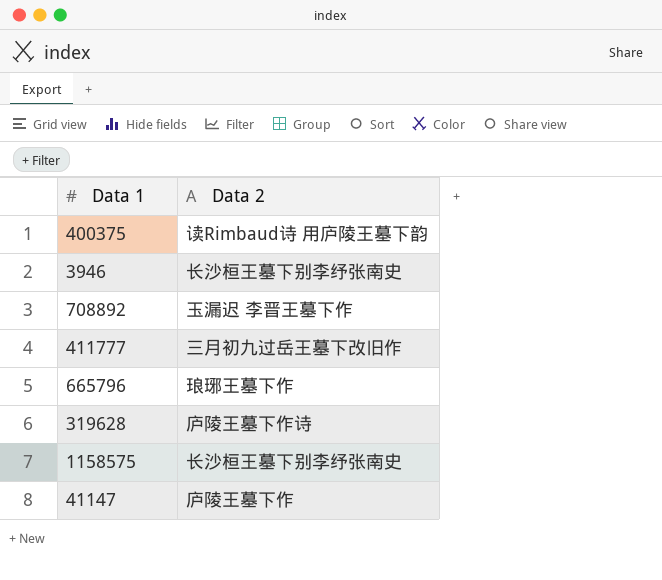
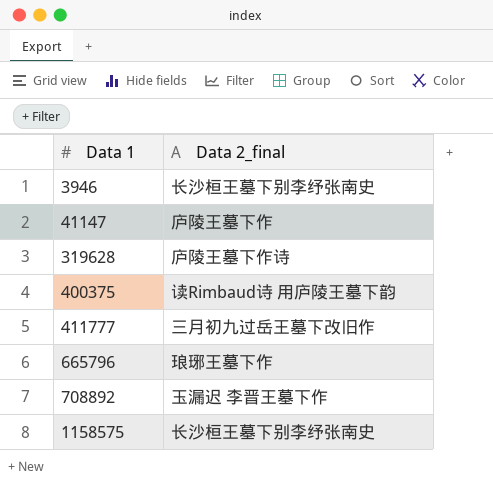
row order: none -> Data 1 ascending
column name: Data 2 -> Data 2_final

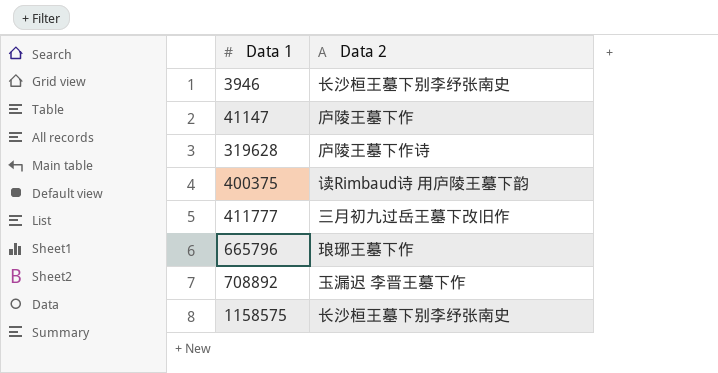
column name: Data 2_final -> Data 2

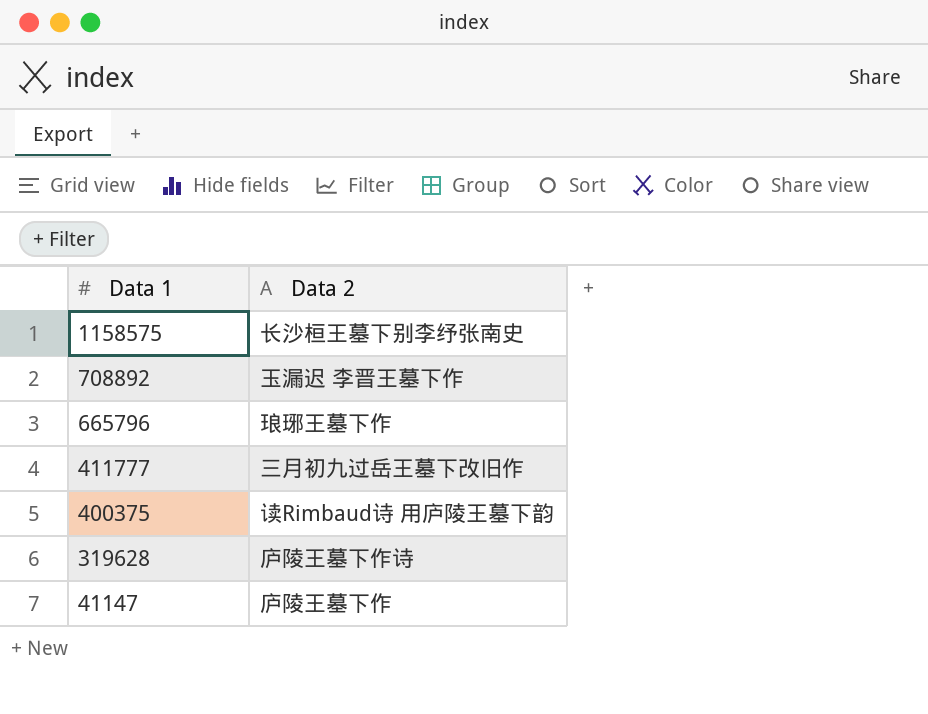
row order: Data 1 ascending -> Data 1 descending
row 3946: 长沙桓王墓下别李纾张南史 -> none

